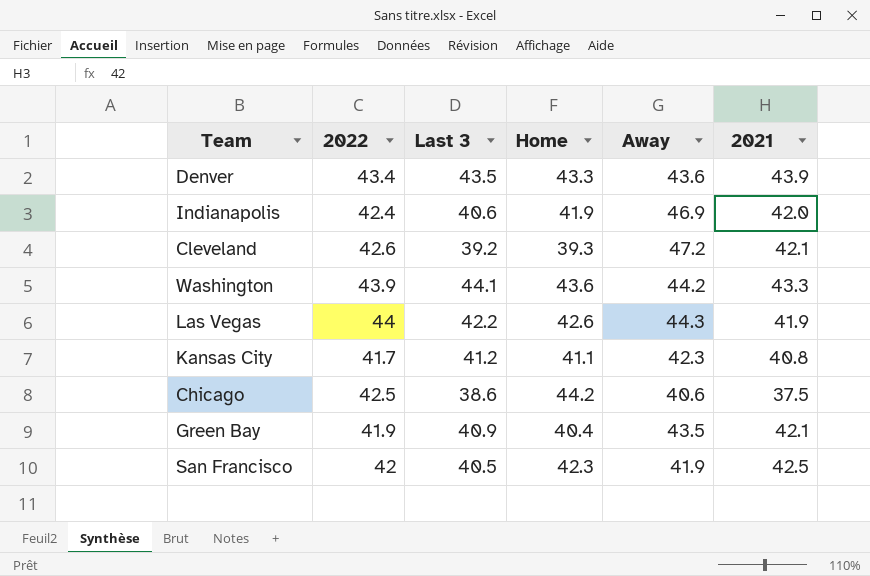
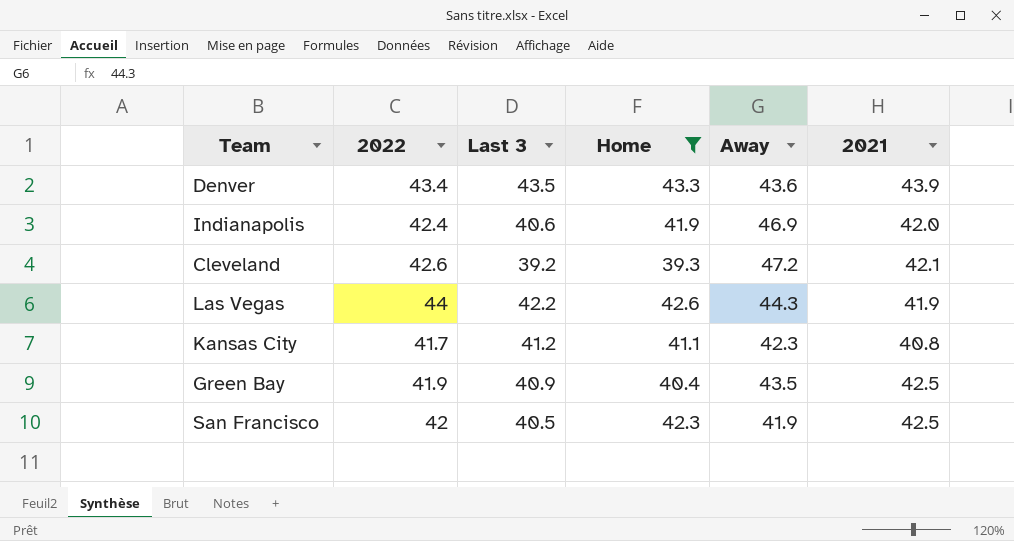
filter: none -> Home <= 43.3
Green Bay | 2021: 42.1 -> 42.5

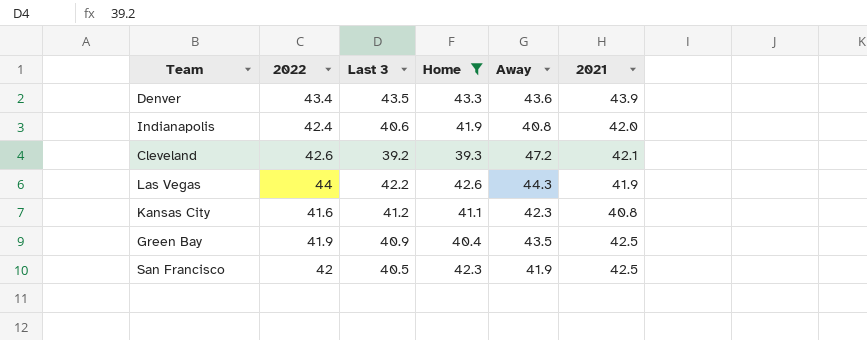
Indianapolis | Away: 46.9 -> 40.8
Kansas City | 2022: 41.7 -> 41.6

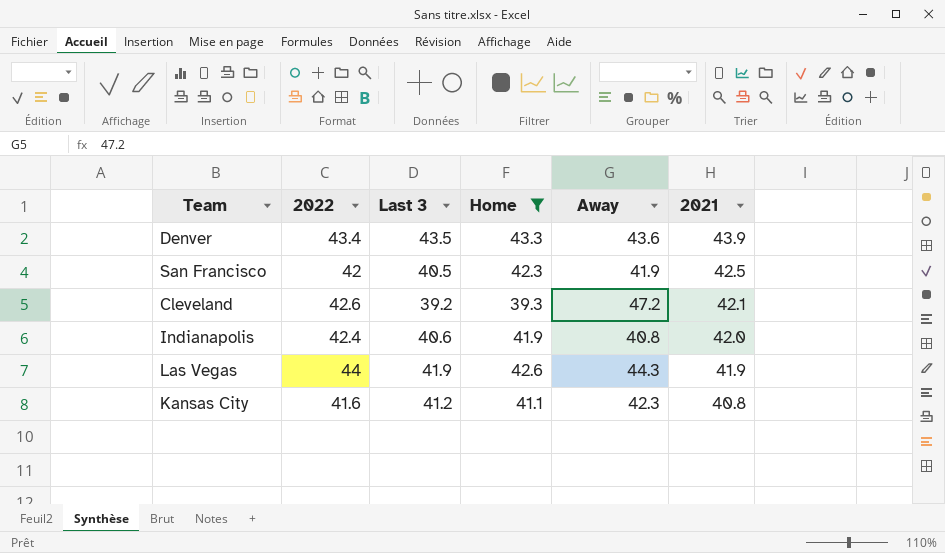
row order: none -> 2021 descending
row Green Bay: 41.9 | 40.9 | 40.4 | 43.5 | 42.5 -> none
Las Vegas | Last 3: 42.2 -> 41.9

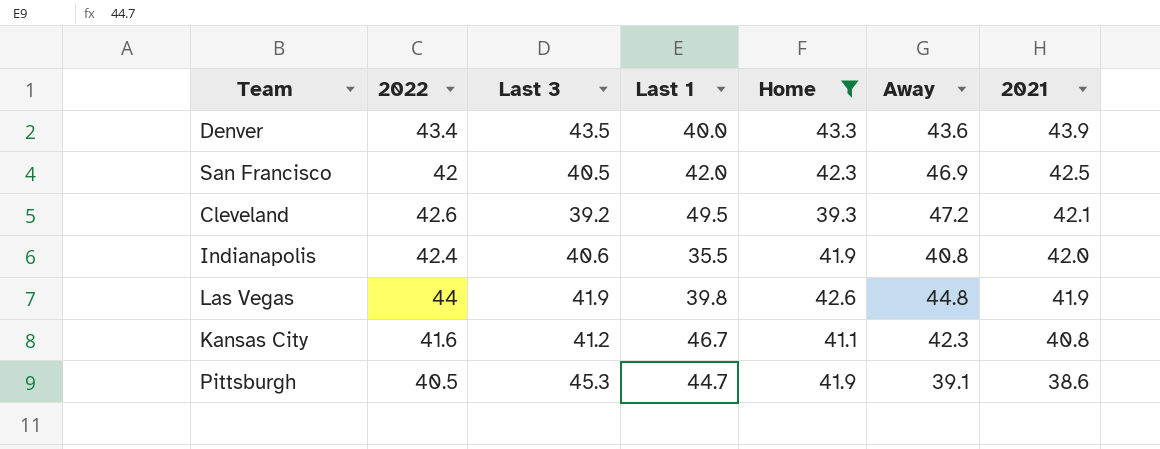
column Last 1 | position: none -> 4
San Francisco | Away: 41.9 -> 46.9
Las Vegas | Away: 44.3 -> 44.8
row Pittsburgh: none -> 40.5 | 45.3 | 44.7 | 41.9 | 39.1 | 38.6

